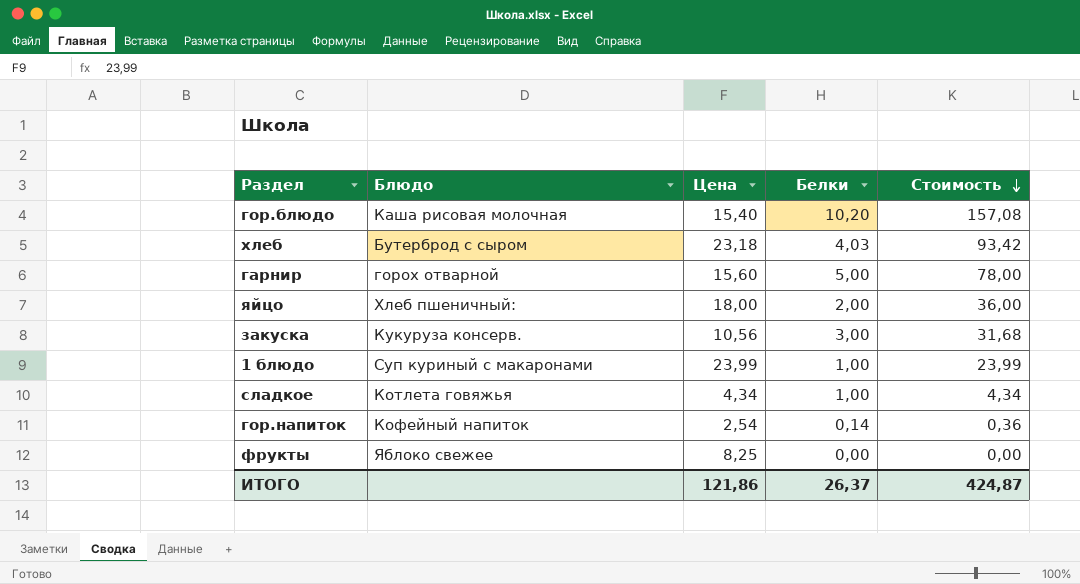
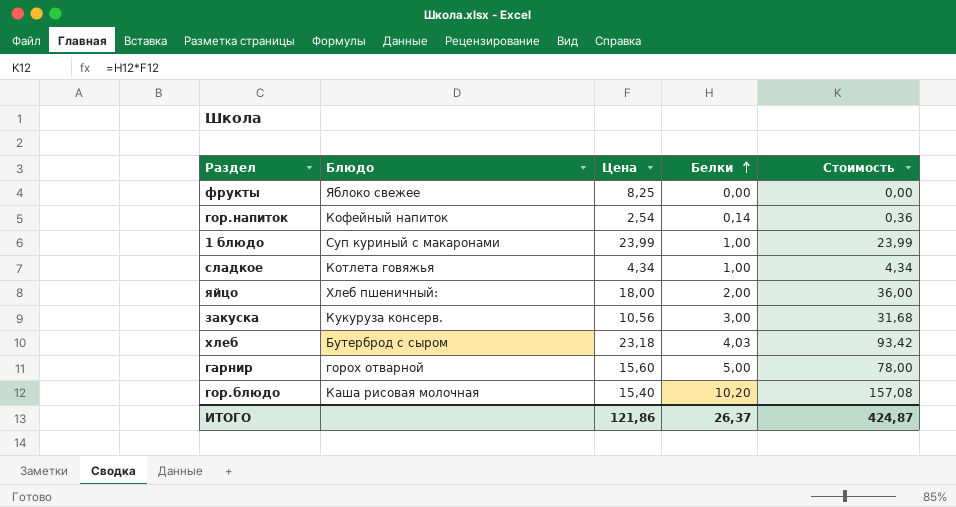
row order: Стоимость descending -> Белки ascending

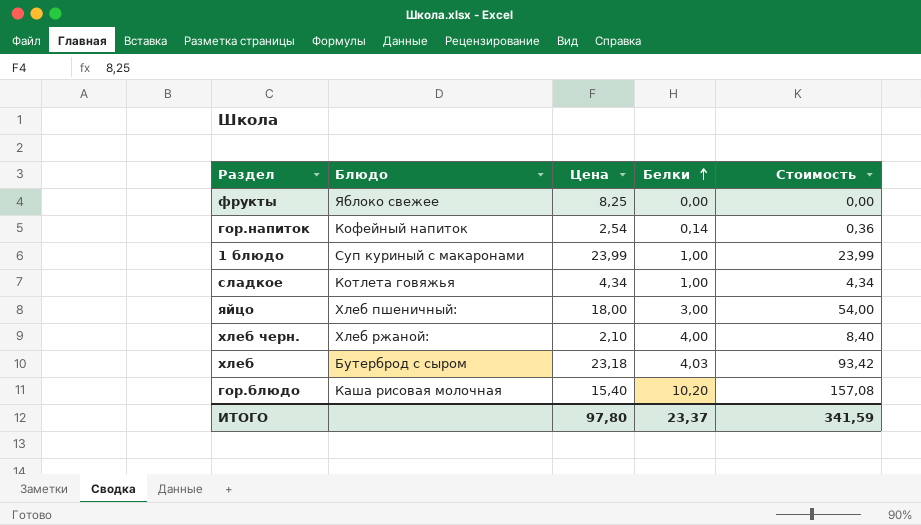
row закуска: Кукуруза консерв. | 10,56 | 3,00 | 31,68 -> none
row гарнир: горох отварной | 15,60 | 5,00 | 78,00 -> none
яйцо | Белки: 2,00 -> 3,00
яйцо | Стоимость: 36,00 -> 54,00
row хлеб черн.: none -> Хлеб ржаной: | 2,10 | 4,00 | 8,40
ИТОГО | Цена: 121,86 -> 97,80
ИТОГО | Белки: 26,37 -> 23,37
ИТОГО | Стоимость: 424,87 -> 341,59

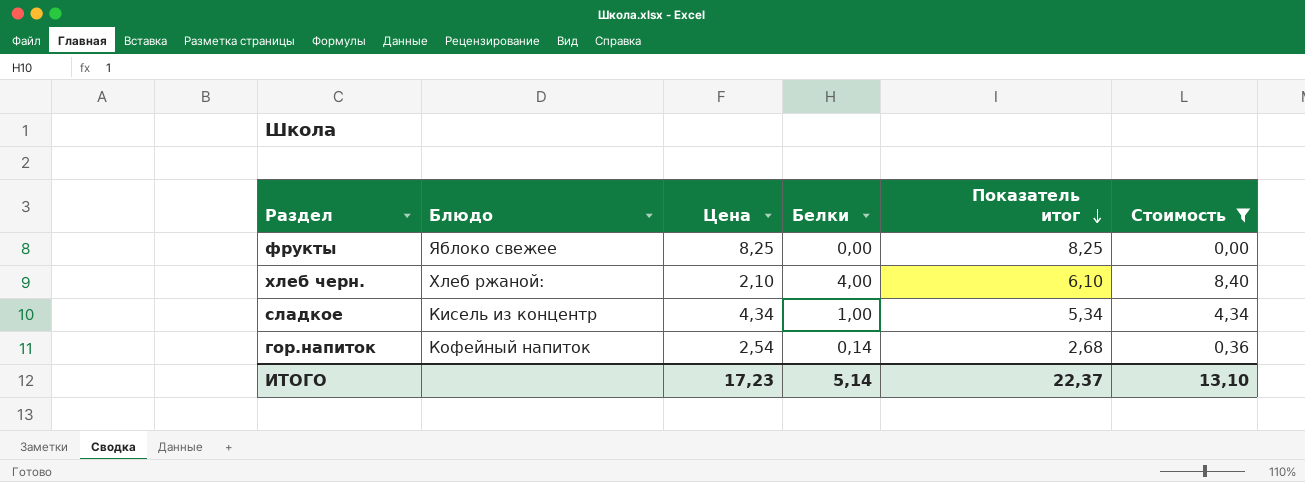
filter: none -> Стоимость <= 8,40
row order: Белки ascending -> Показатель итог descending
column Показатель итог | formula: none -> [Цена] + [Белки]
сладкое | Блюдо: Котлета говяжья -> Кисель из концентр
ИТОГО | Цена: 97,80 -> 17,23
ИТОГО | Белки: 23,37 -> 5,14
ИТОГО | Стоимость: 341,59 -> 13,10

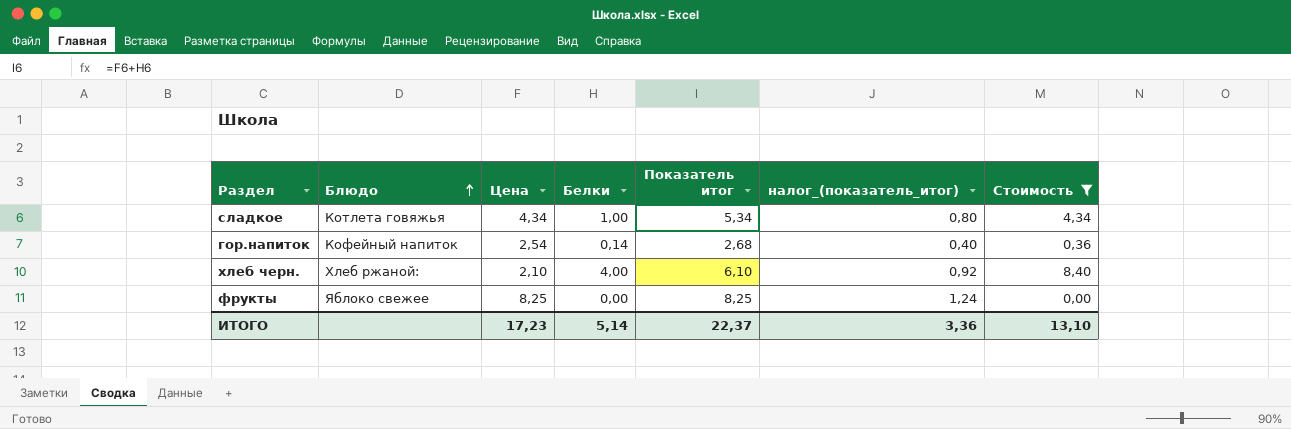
row order: Показатель итог descending -> Блюдо ascending
column налог_(показатель_итог) | formula: none -> [Показатель итог] * 0,15
сладкое | Блюдо: Кисель из концентр -> Котлета говяжья

